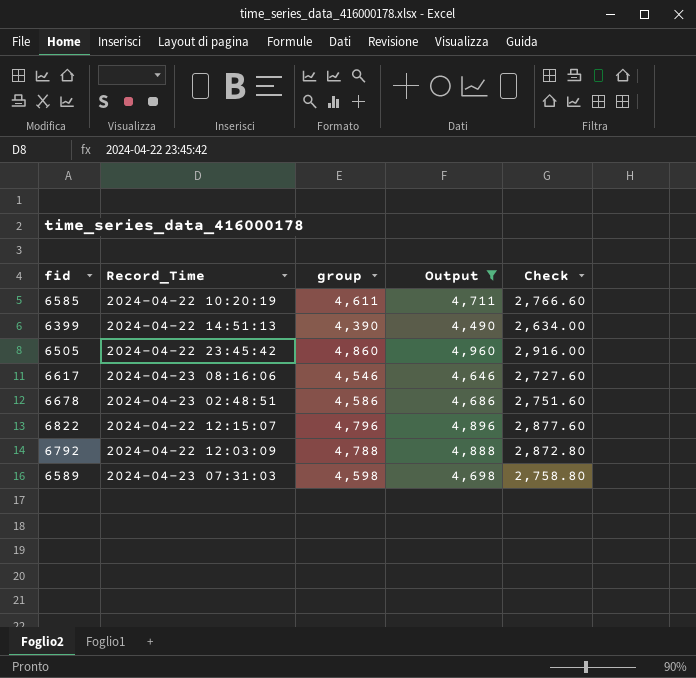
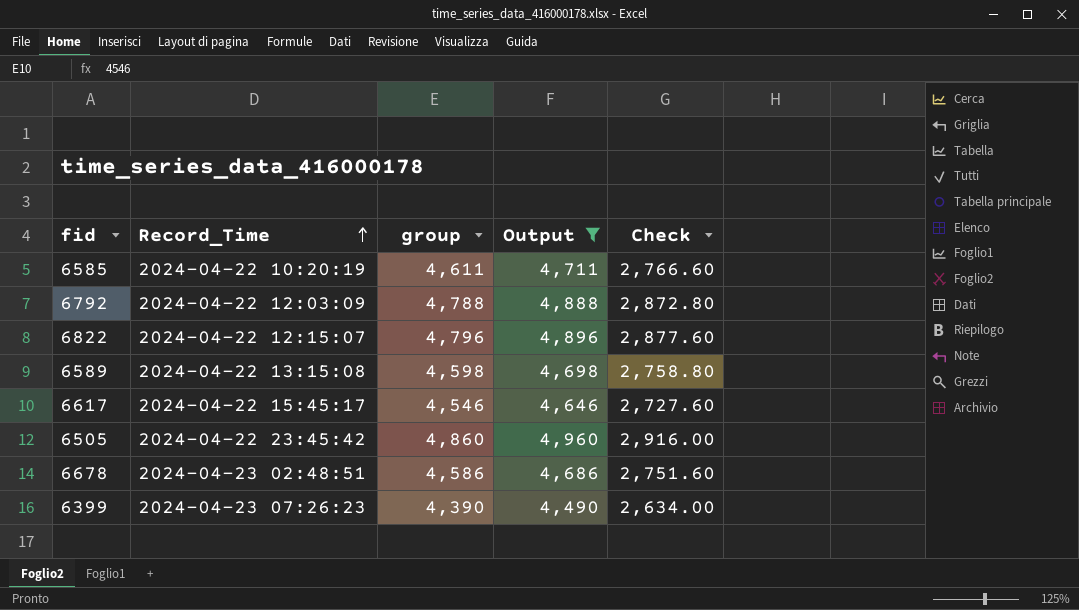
row order: none -> Record_Time ascending
6589 | Record_Time: 2024-04-23 07:31:03 -> 2024-04-22 13:15:08
6617 | Record_Time: 2024-04-23 08:16:06 -> 2024-04-22 15:45:17
6399 | Record_Time: 2024-04-22 14:51:13 -> 2024-04-23 07:26:23

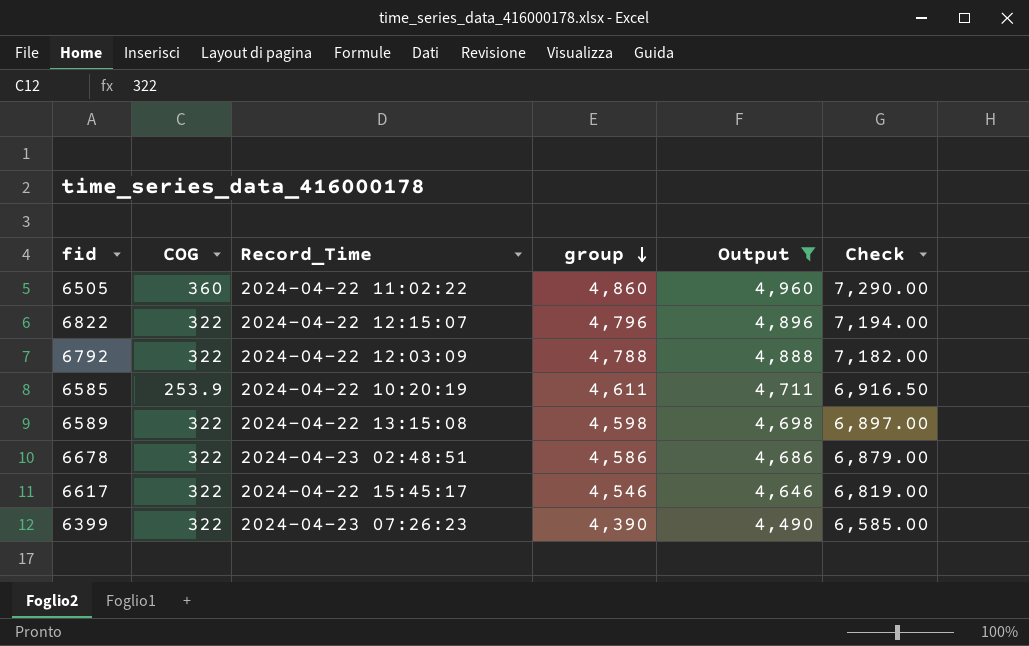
row order: Record_Time ascending -> group descending
column COG | position: none -> 2
column Check | formula: [group] * 0.6 -> [group] * 1.5
6505 | Record_Time: 2024-04-22 23:45:42 -> 2024-04-22 11:02:22

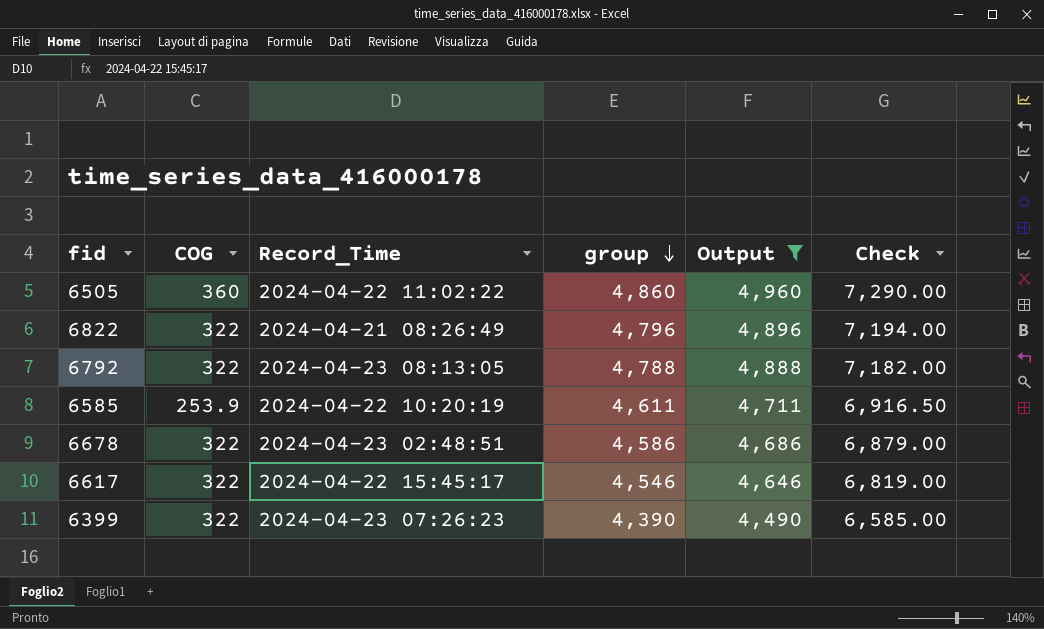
row 6589: 322 | 2024-04-22 13:15:08 | 4,598 | 4,698 | 6,897.00 -> none
6822 | Record_Time: 2024-04-22 12:15:07 -> 2024-04-21 08:26:49
6792 | Record_Time: 2024-04-22 12:03:09 -> 2024-04-23 08:13:05

